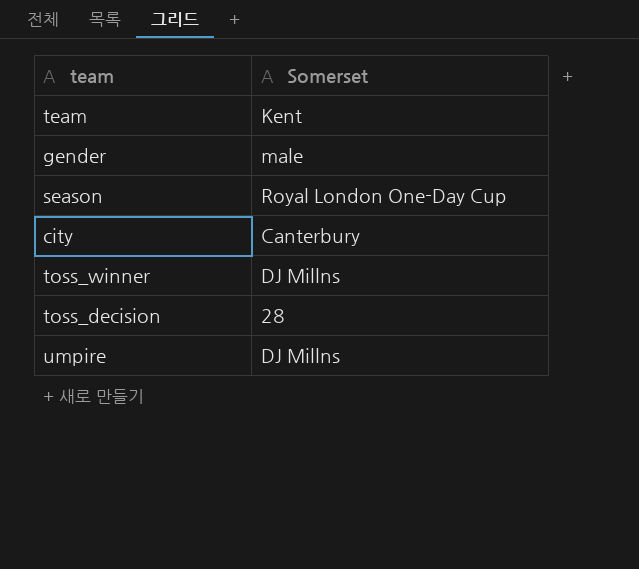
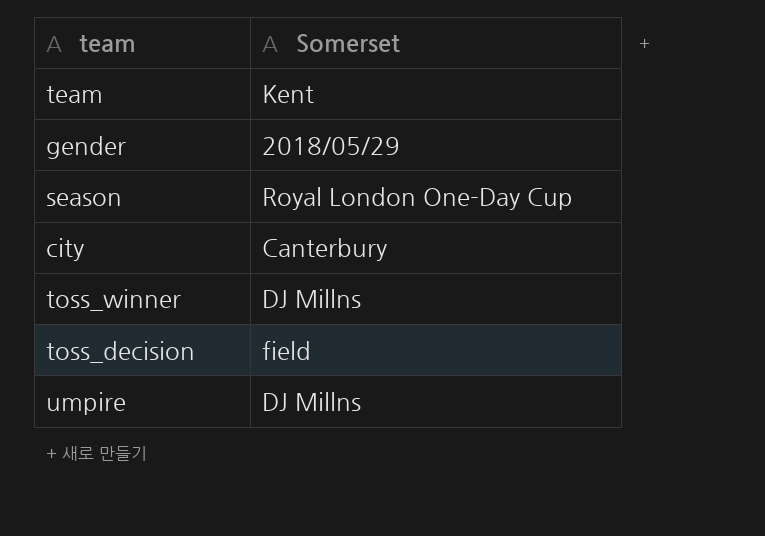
gender | Somerset: male -> 2018/05/29
toss_decision | Somerset: 28 -> field

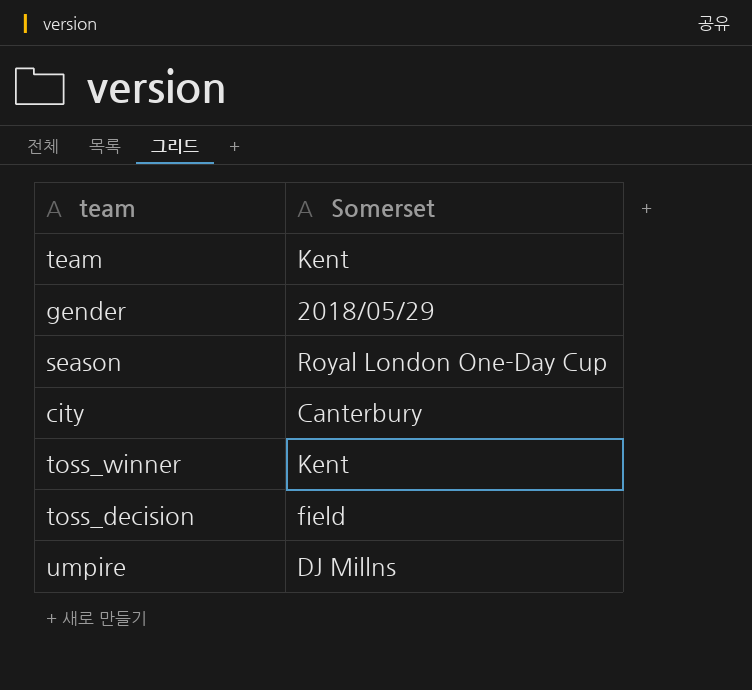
toss_winner | Somerset: DJ Millns -> Kent

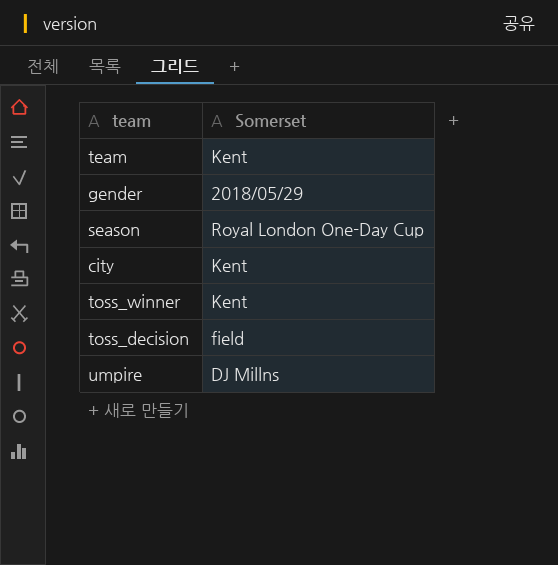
city | Somerset: Canterbury -> Kent

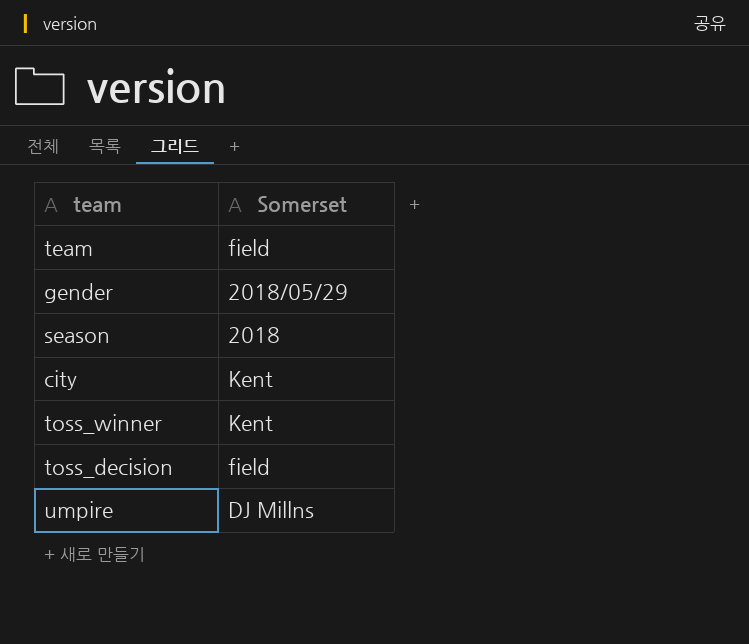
team | Somerset: Kent -> field
season | Somerset: Royal London One-Day Cup -> 2018

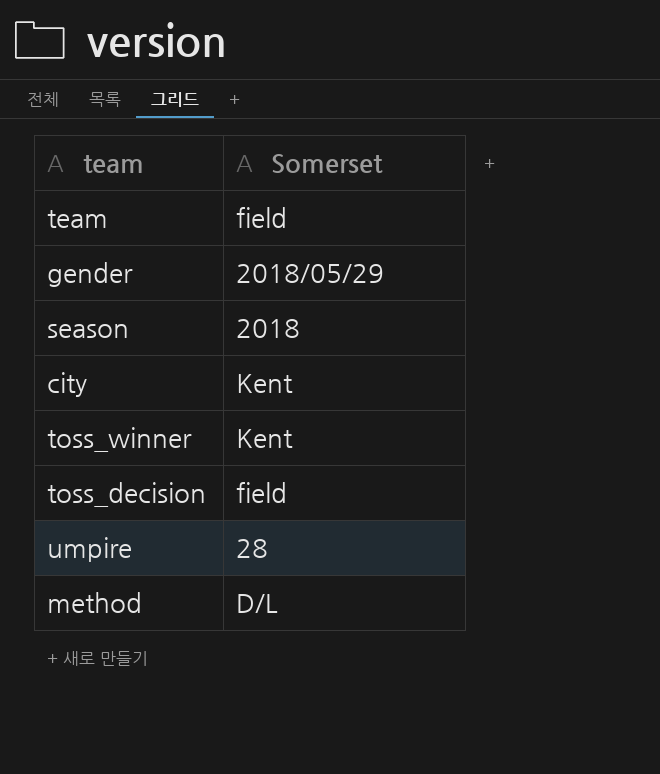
umpire | Somerset: DJ Millns -> 28
row method: none -> D/L

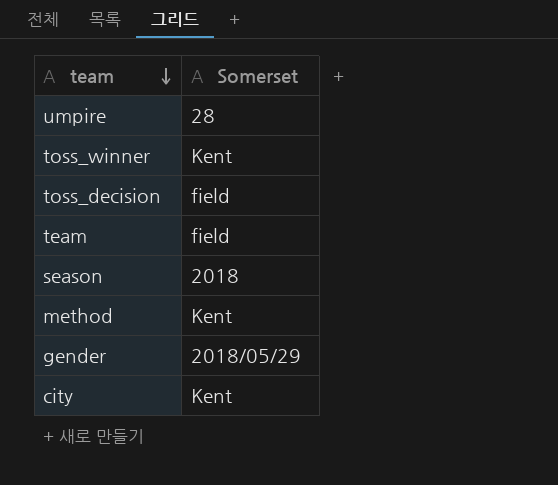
row order: none -> team descending
method | Somerset: D/L -> Kent

